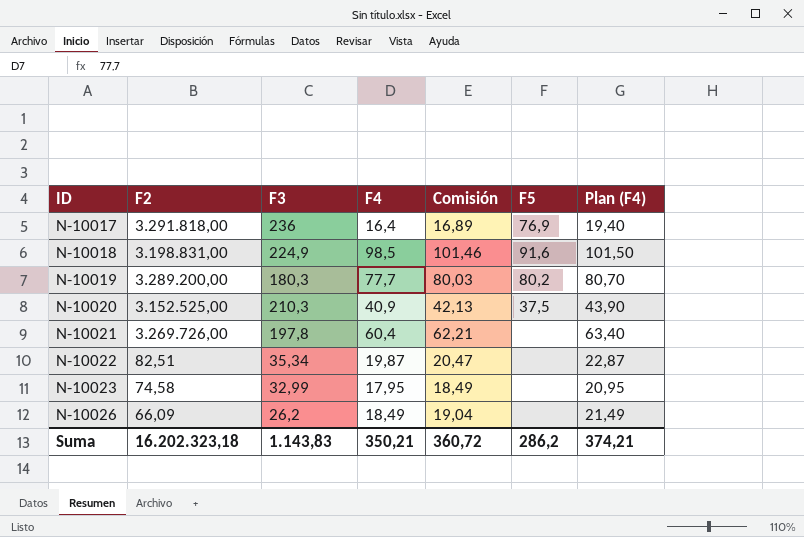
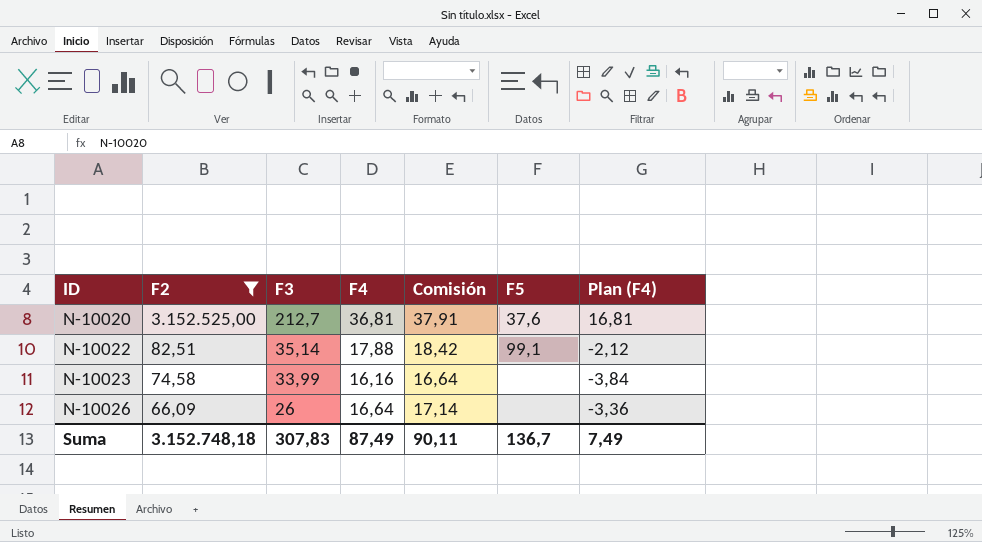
filter: none -> F2 <= 3.152.525,00
column Plan (F4) | formula: [F4] + 3 -> [F4] - 20
N-10020 | F3: 210,3 -> 212,7
N-10020 | F4: 40,9 -> 36,81
N-10020 | Comisión: 42,13 -> 37,91
N-10020 | F5: 37,5 -> 37,6
N-10022 | F3: 35,34 -> 35,14
N-10022 | F4: 19,87 -> 17,88
N-10022 | Comisión: 20,47 -> 18,42
N-10022 | F5: none -> 99,1
N-10023 | F3: 32,99 -> 33,99
N-10023 | F4: 17,95 -> 16,16
N-10023 | Comisión: 18,49 -> 16,64
N-10026 | F3: 26,2 -> 26
N-10026 | F4: 18,49 -> 16,64
N-10026 | Comisión: 19,04 -> 17,14
Suma | F2: 16.202.323,18 -> 3.152.748,18
Suma | F3: 1.143,83 -> 307,83
Suma | F4: 350,21 -> 87,49
Suma | Comisión: 360,72 -> 90,11
Suma | F5: 286,2 -> 136,7
Suma | Plan (F4): 374,21 -> 7,49

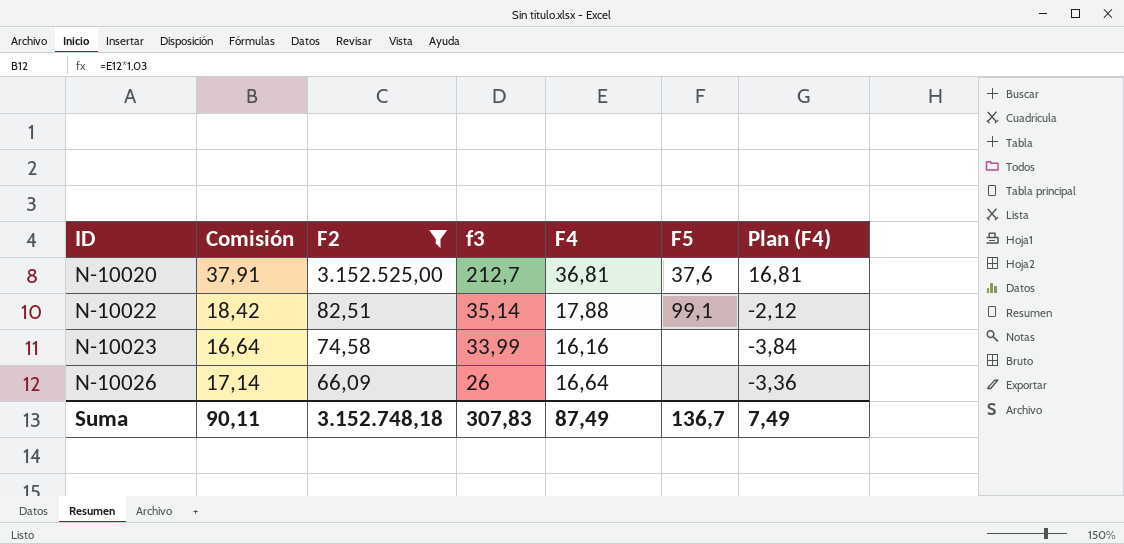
column Comisión | position: 5 -> 2
column name: F3 -> f3

